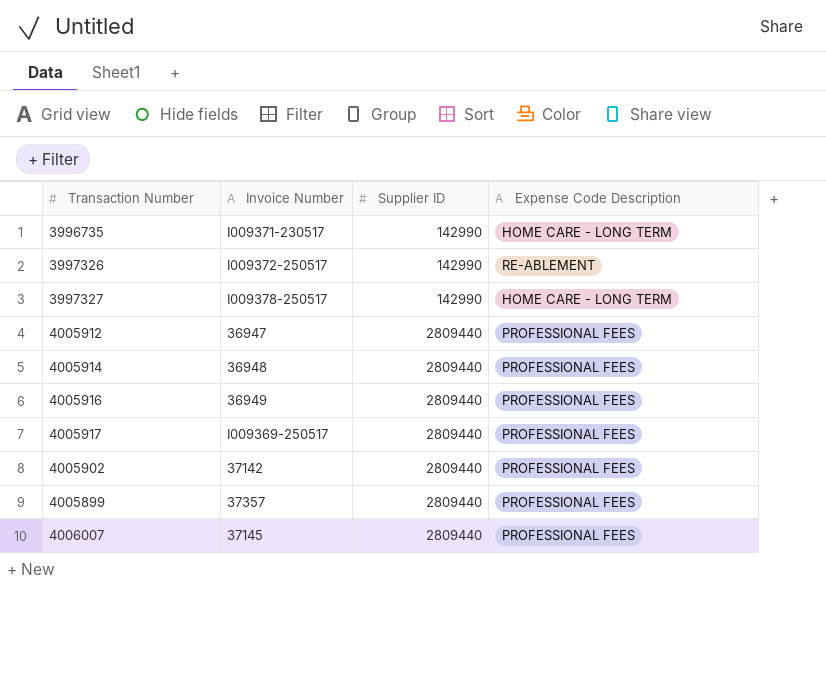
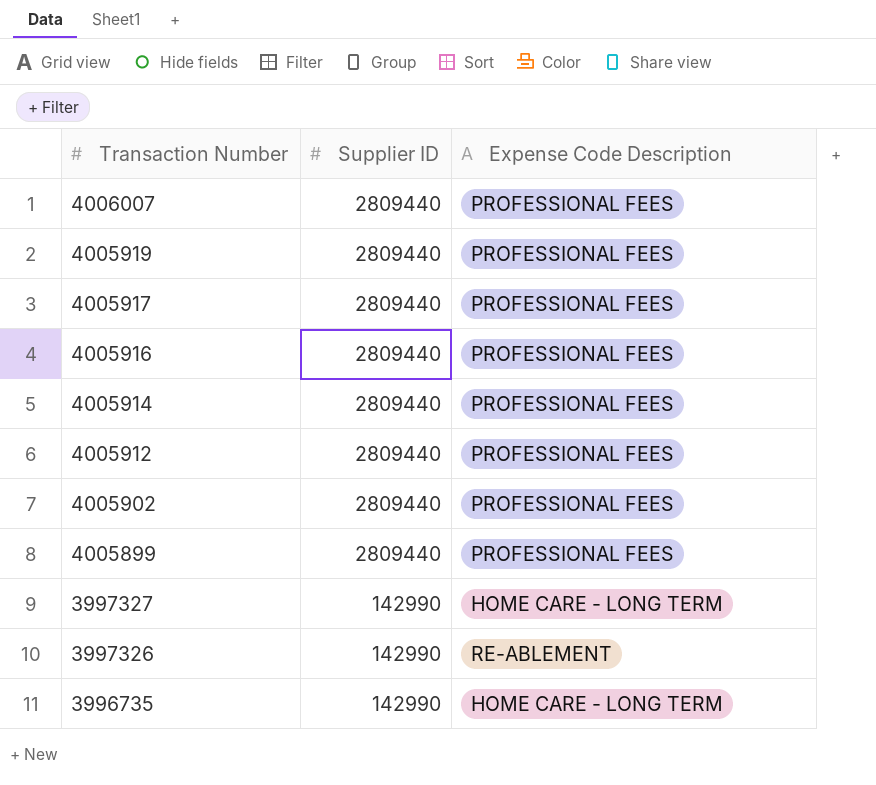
row order: Supplier ID ascending -> Transaction Number descending
column Invoice Number | position: 2 -> none
row 4005919: none -> 2809440 | PROFESSIONAL FEES

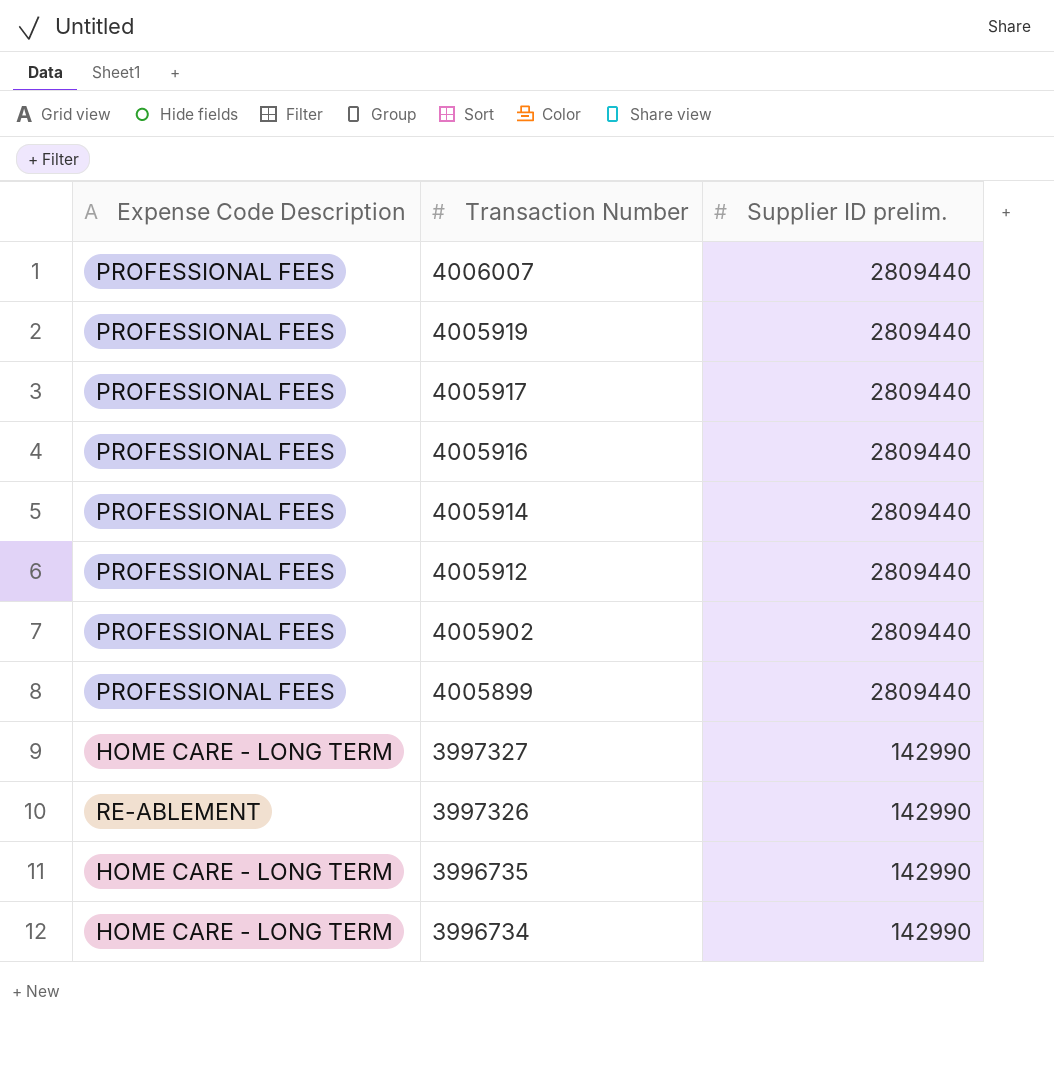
column Expense Code Description | position: 3 -> 1
column name: Supplier ID -> Supplier ID prelim.
row 3996734: none -> HOME CARE - LONG TERM | 142990

